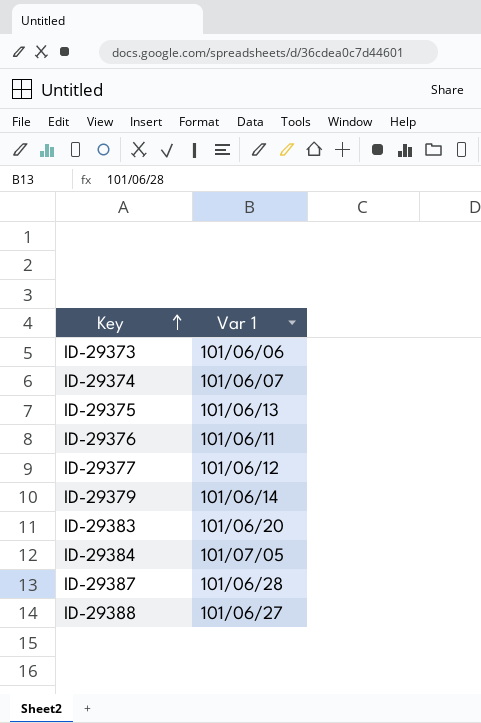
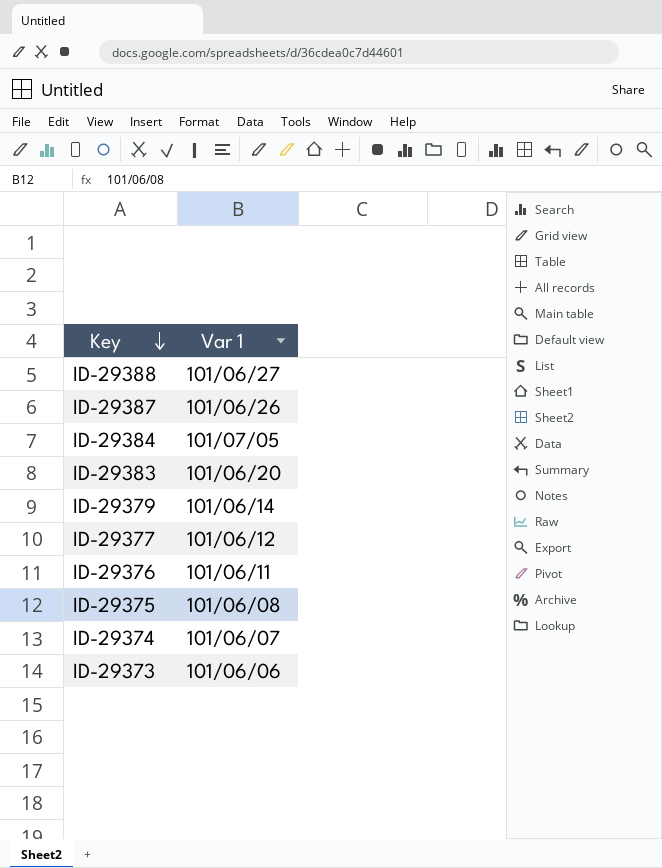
row order: Key ascending -> Key descending
ID-29387 | Var 1: 101/06/28 -> 101/06/26
ID-29375 | Var 1: 101/06/13 -> 101/06/08

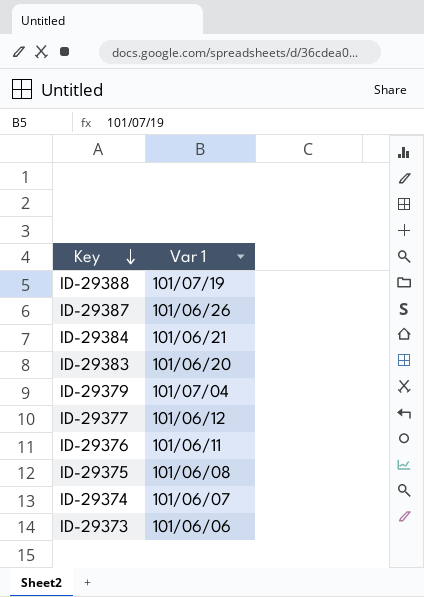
ID-29388 | Var 1: 101/06/27 -> 101/07/19
ID-29384 | Var 1: 101/07/05 -> 101/06/21
ID-29379 | Var 1: 101/06/14 -> 101/07/04

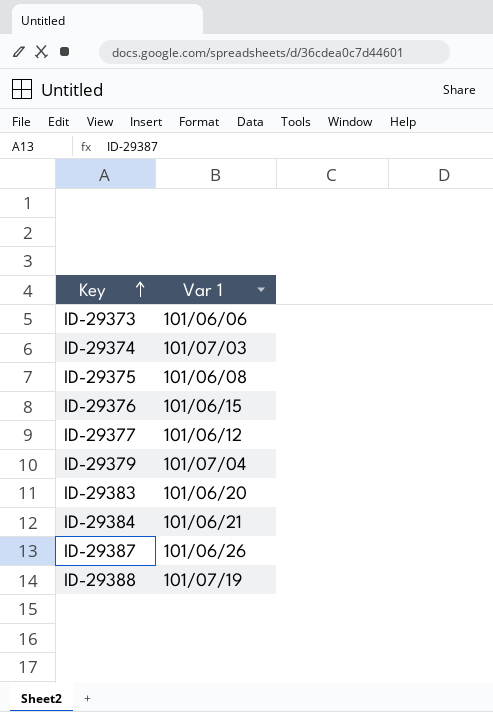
row order: Key descending -> Key ascending
ID-29374 | Var 1: 101/06/07 -> 101/07/03
ID-29376 | Var 1: 101/06/11 -> 101/06/15

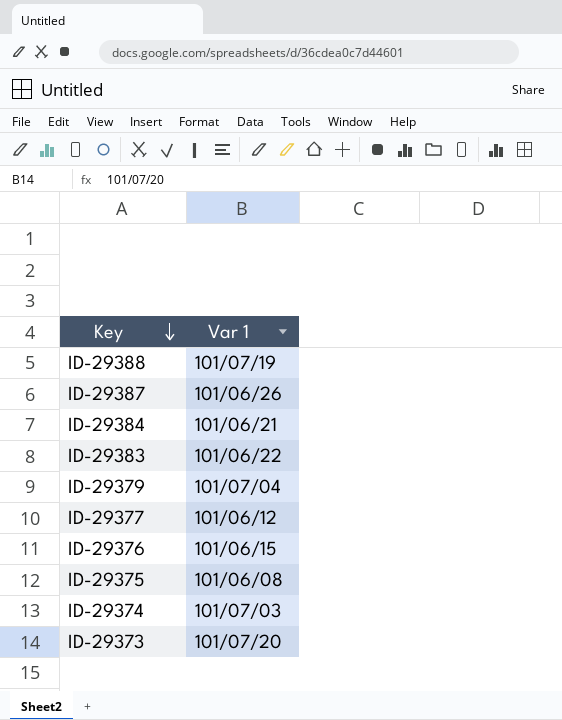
row order: Key ascending -> Key descending
ID-29383 | Var 1: 101/06/20 -> 101/06/22
ID-29373 | Var 1: 101/06/06 -> 101/07/20

